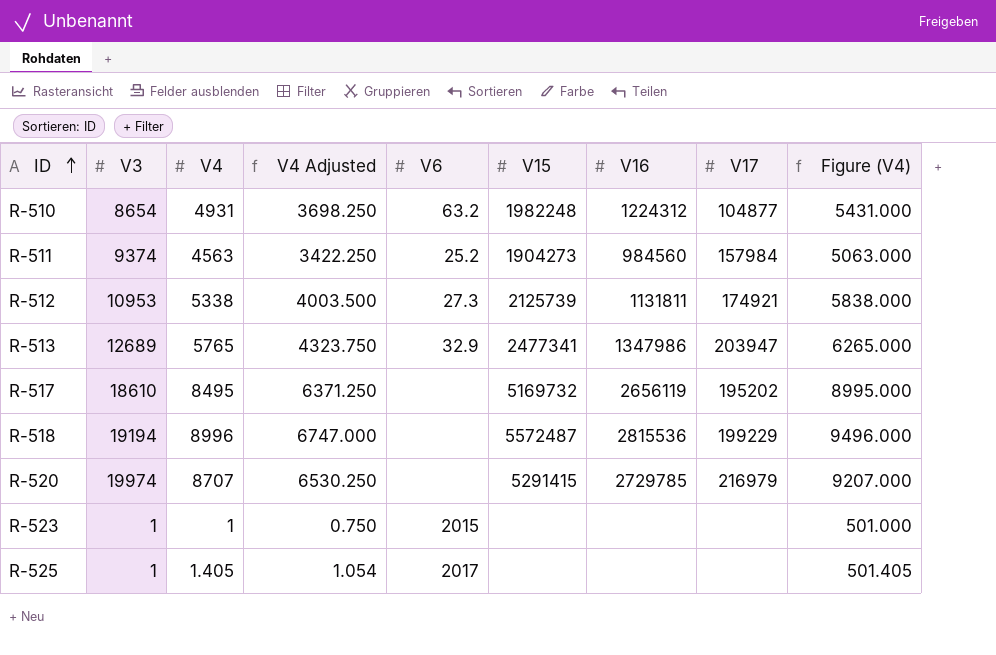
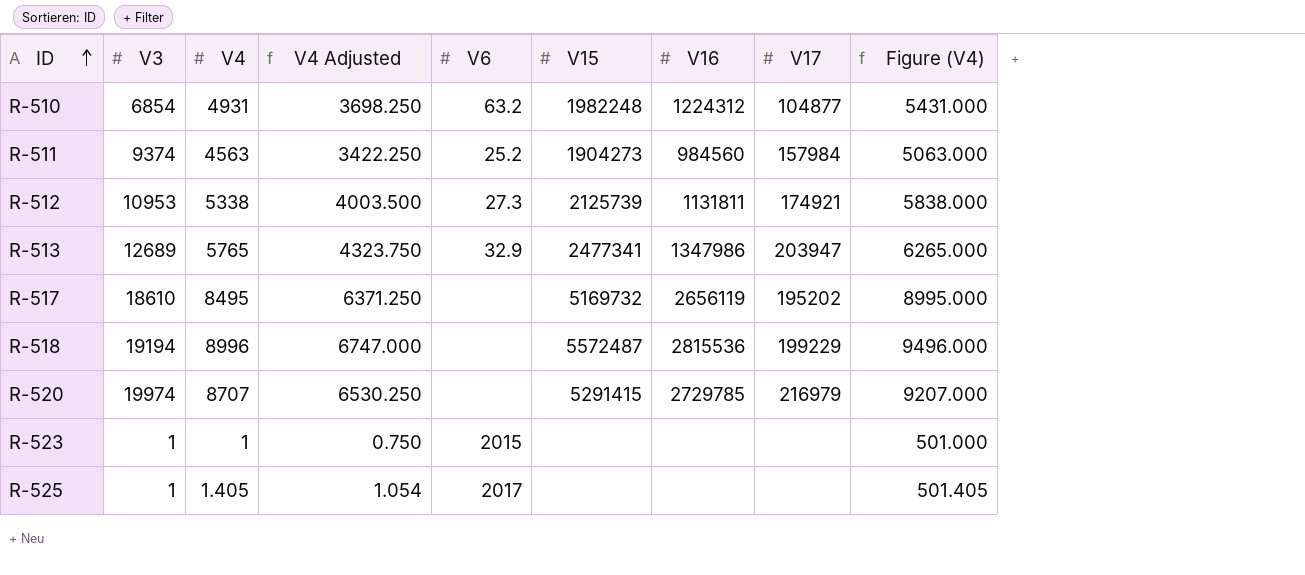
R-510 | V3: 8654 -> 6854

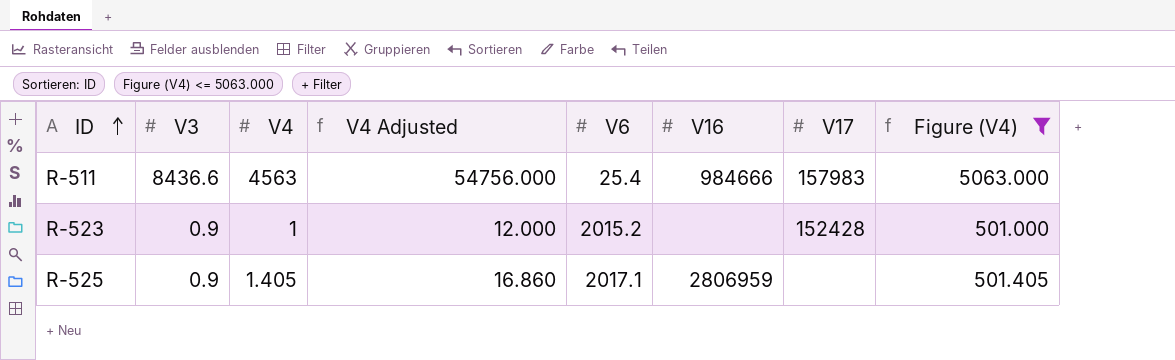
filter: none -> Figure (V4) <= 5063.000
column V15 | position: 6 -> none
column V4 Adjusted | formula: [V4] * 0.75 -> [V4] * 12
R-511 | V3: 9374 -> 8436.6
R-511 | V6: 25.2 -> 25.4
R-511 | V16: 984560 -> 984666
R-511 | V17: 157984 -> 157983
R-523 | V3: 1 -> 0.9
R-523 | V6: 2015 -> 2015.2
R-523 | V17: none -> 152428
R-525 | V3: 1 -> 0.9
R-525 | V6: 2017 -> 2017.1
R-525 | V16: none -> 2806959

